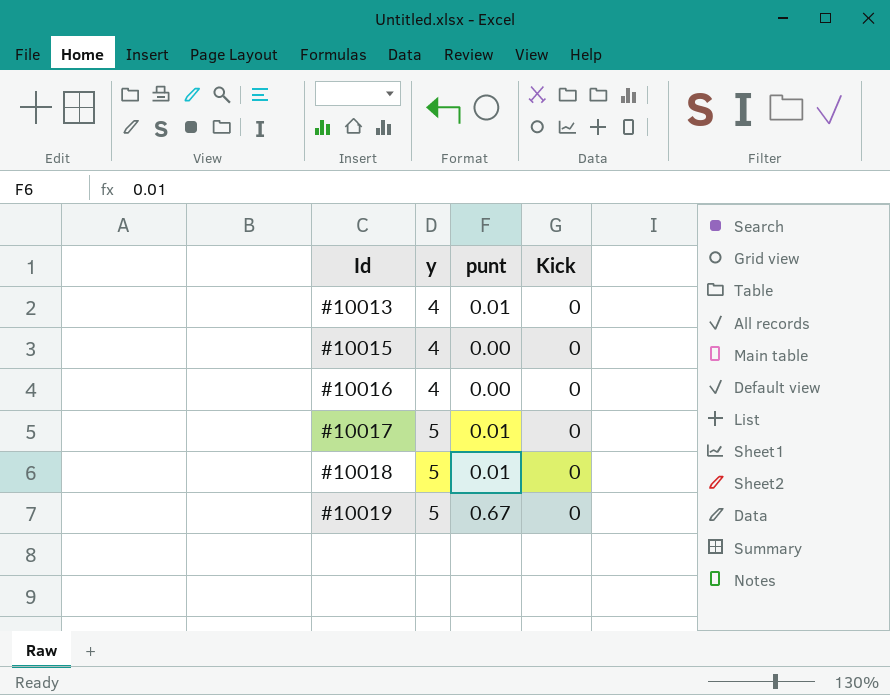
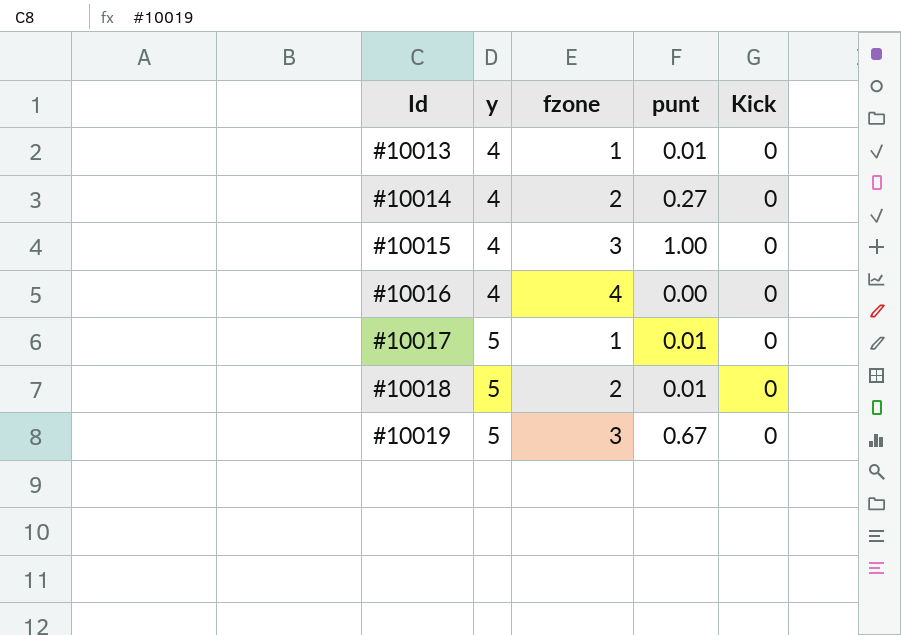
column fzone | position: none -> 3
row #10014: none -> 4 | 2 | 0.27 | 0
#10015 | punt: 0.00 -> 1.00

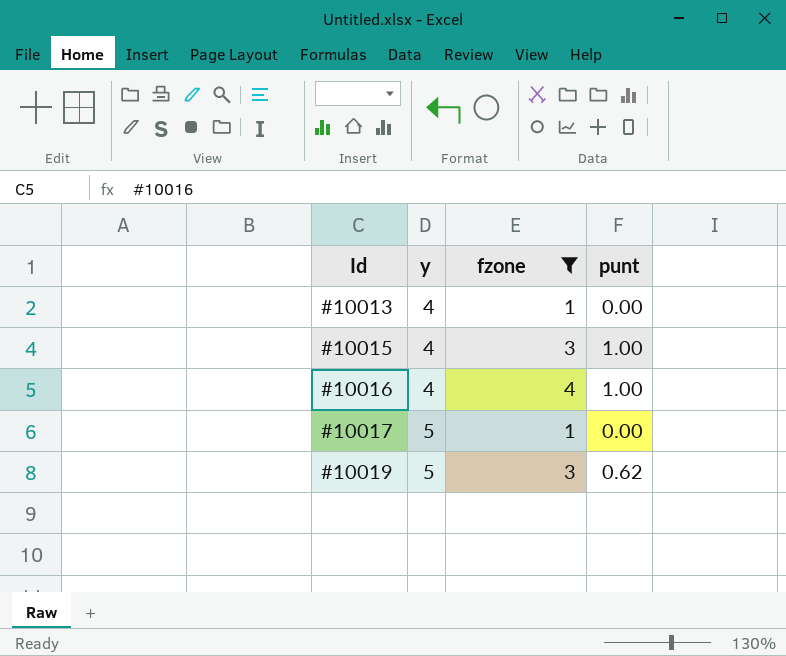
filter: none -> fzone != 2
column Kick | position: 5 -> none
#10013 | punt: 0.01 -> 0.00
#10016 | punt: 0.00 -> 1.00
#10017 | punt: 0.01 -> 0.00
#10019 | punt: 0.67 -> 0.62

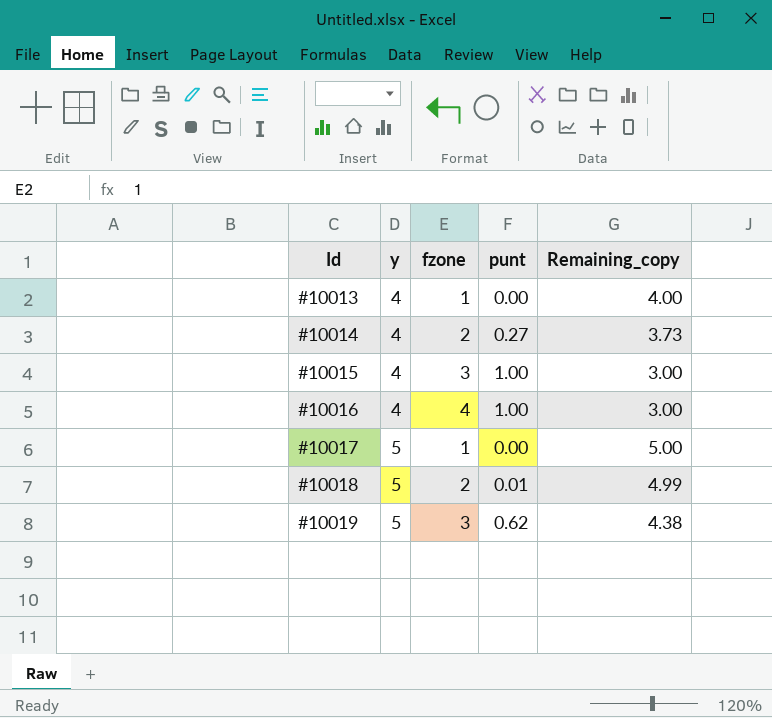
filter: fzone != 2 -> none
column Remaining_copy | formula: none -> [y] - [punt]

